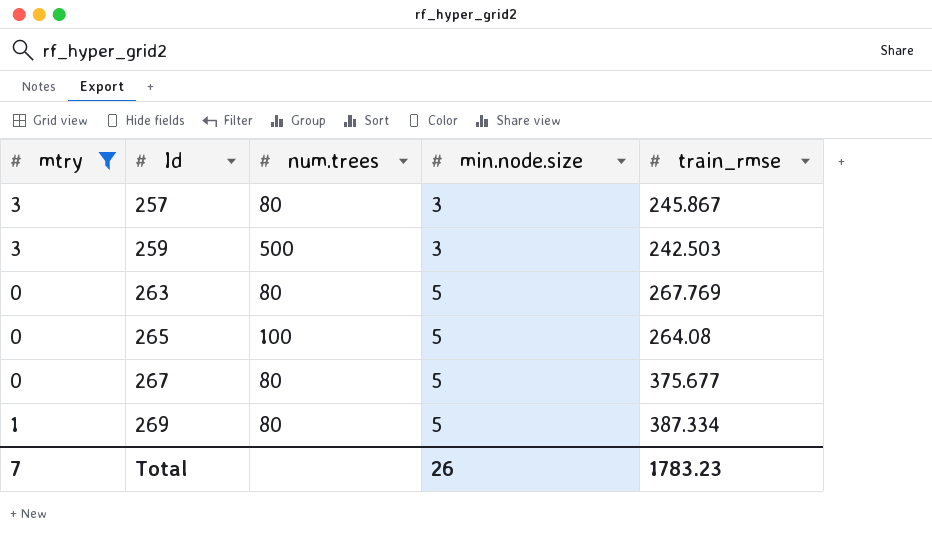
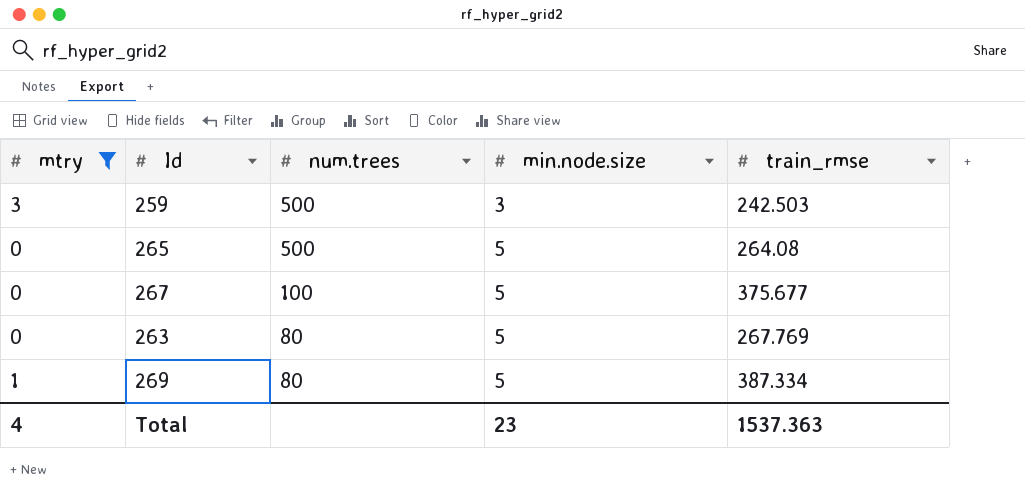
row order: Id ascending -> num.trees descending
row 257: 3 | 80 | 3 | 245.867 -> none
265 | num.trees: 100 -> 500
267 | num.trees: 80 -> 100
Total | mtry: 7 -> 4
Total | min.node.size: 26 -> 23
Total | train_rmse: 1783.23 -> 1537.363

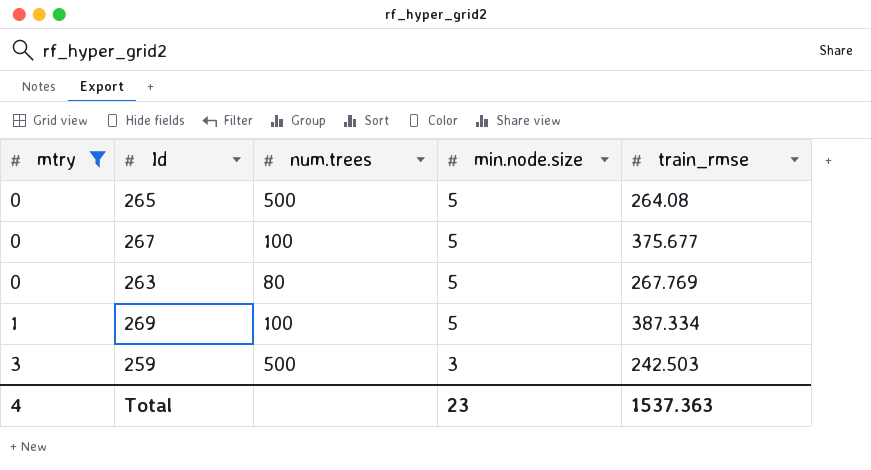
row order: num.trees descending -> mtry ascending
269 | num.trees: 80 -> 100

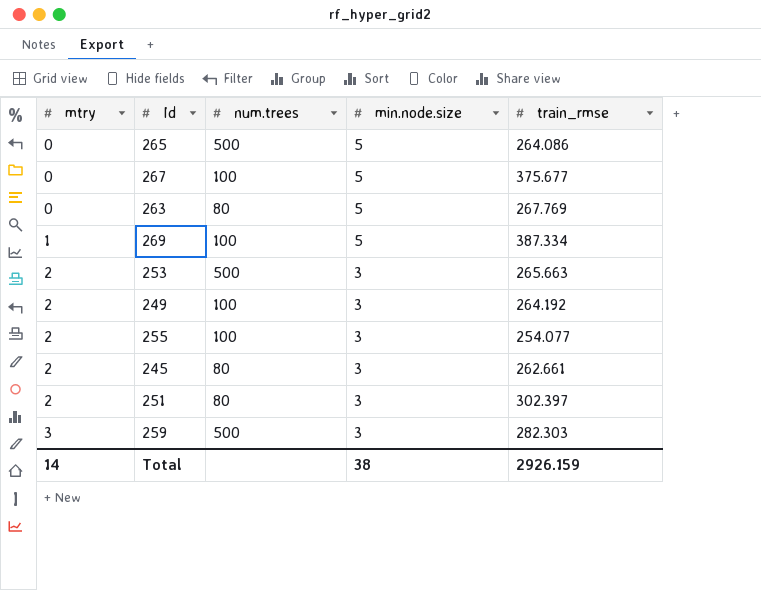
filter: mtry != 2 -> none
265 | train_rmse: 264.08 -> 264.086
259 | train_rmse: 242.503 -> 282.303
Total | mtry: 4 -> 14
Total | min.node.size: 23 -> 38
Total | train_rmse: 1537.363 -> 2926.159

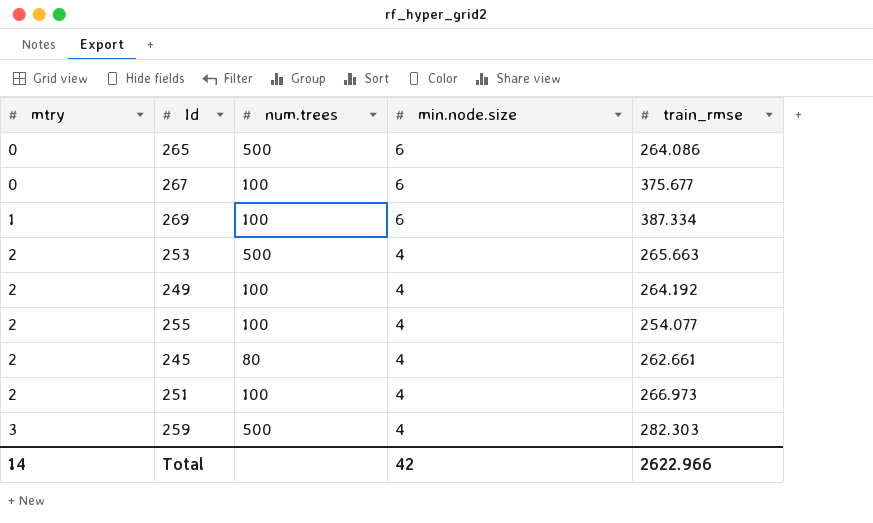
row 263: 0 | 80 | 5 | 267.769 -> none
265 | min.node.size: 5 -> 6
267 | min.node.size: 5 -> 6
269 | min.node.size: 5 -> 6
253 | min.node.size: 3 -> 4
249 | min.node.size: 3 -> 4
255 | min.node.size: 3 -> 4
245 | min.node.size: 3 -> 4
251 | num.trees: 80 -> 100
251 | min.node.size: 3 -> 4
251 | train_rmse: 302.397 -> 266.973
259 | min.node.size: 3 -> 4
Total | min.node.size: 38 -> 42
Total | train_rmse: 2926.159 -> 2622.966

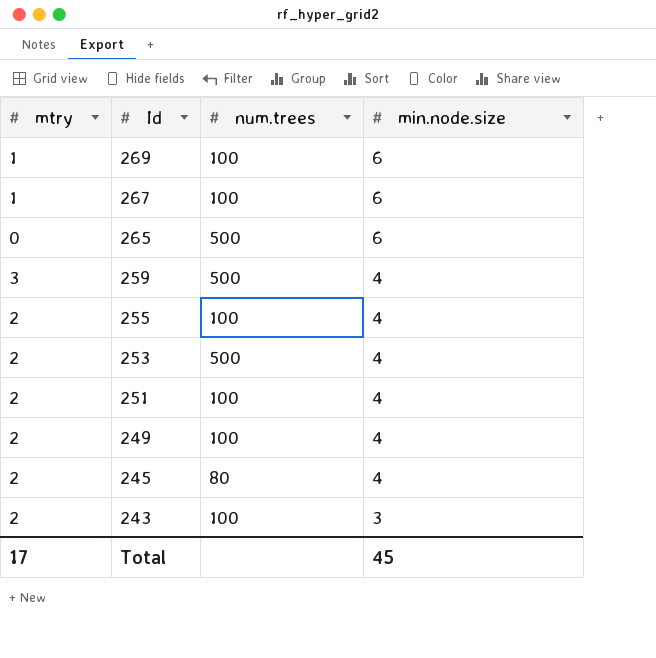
row order: mtry ascending -> Id descending
column train_rmse | position: 5 -> none
267 | mtry: 0 -> 1
row 243: none -> 2 | 100 | 3
Total | mtry: 14 -> 17
Total | min.node.size: 42 -> 45

